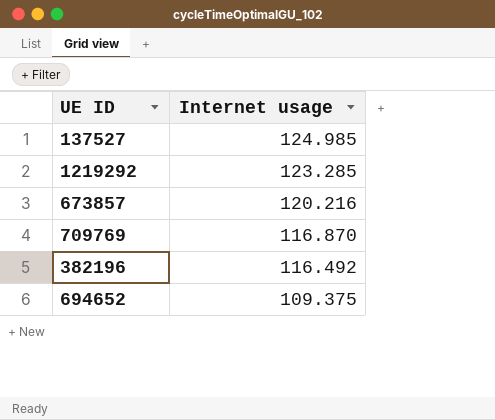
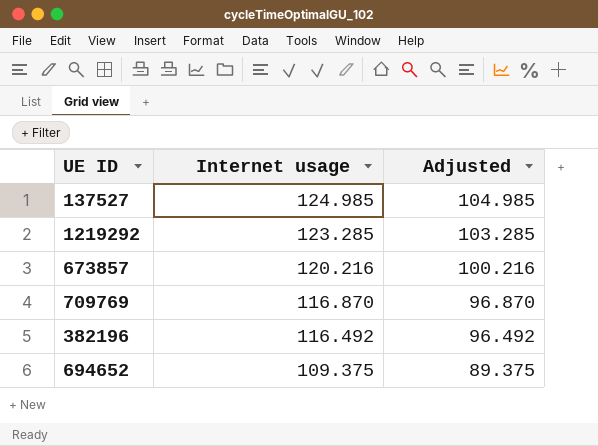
column Adjusted | formula: none -> [Internet usage] - 20

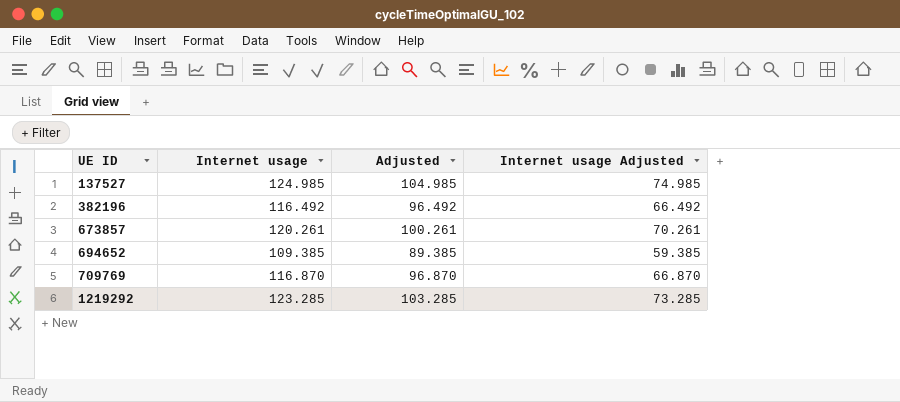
row order: Internet usage descending -> UE ID ascending
column Internet usage Adjusted | formula: none -> [Internet usage] - 50
673857 | Internet usage: 120.216 -> 120.261
673857 | Adjusted: 100.216 -> 100.261
694652 | Internet usage: 109.375 -> 109.385
694652 | Adjusted: 89.375 -> 89.385

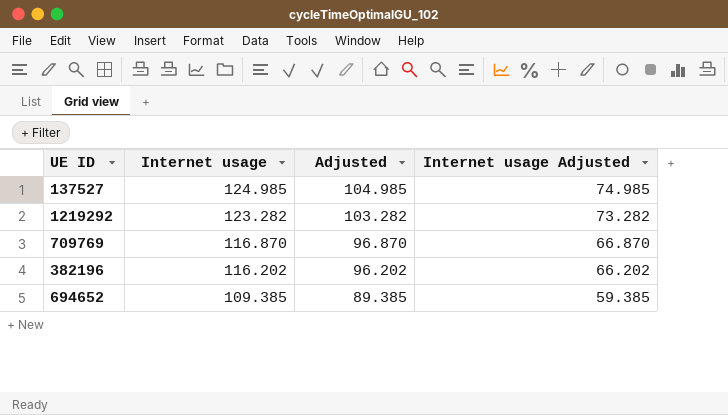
row order: UE ID ascending -> Internet usage descending
row 673857: 120.261 | 100.261 | 70.261 -> none
1219292 | Internet usage: 123.285 -> 123.282
1219292 | Adjusted: 103.285 -> 103.282
1219292 | Internet usage Adjusted: 73.285 -> 73.282
382196 | Internet usage: 116.492 -> 116.202
382196 | Adjusted: 96.492 -> 96.202
382196 | Internet usage Adjusted: 66.492 -> 66.202

